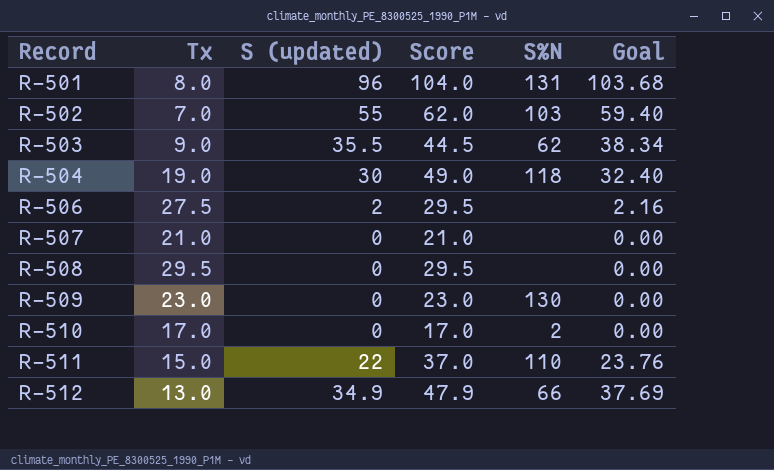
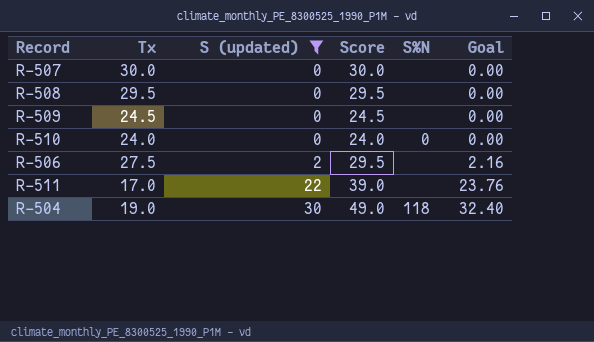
filter: none -> S (updated) <= 30
row order: Record ascending -> S (updated) ascending
R-507 | Tx: 21.0 -> 30.0
R-507 | Score: 21.0 -> 30.0
R-509 | Tx: 23.0 -> 24.5
R-509 | Score: 23.0 -> 24.5
R-509 | S%N: 130 -> none
R-510 | Tx: 17.0 -> 24.0
R-510 | Score: 17.0 -> 24.0
R-510 | S%N: 2 -> 0
R-511 | Tx: 15.0 -> 17.0
R-511 | Score: 37.0 -> 39.0
R-511 | S%N: 110 -> none

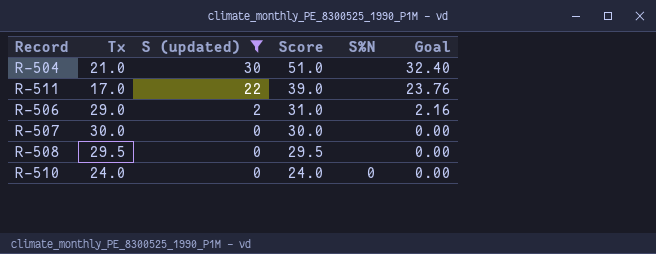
row order: S (updated) ascending -> S (updated) descending
row R-509: 24.5 | 0 | 24.5 | none | 0.00 -> none
R-504 | Tx: 19.0 -> 21.0
R-504 | Score: 49.0 -> 51.0
R-504 | S%N: 118 -> none
R-506 | Tx: 27.5 -> 29.0
R-506 | Score: 29.5 -> 31.0

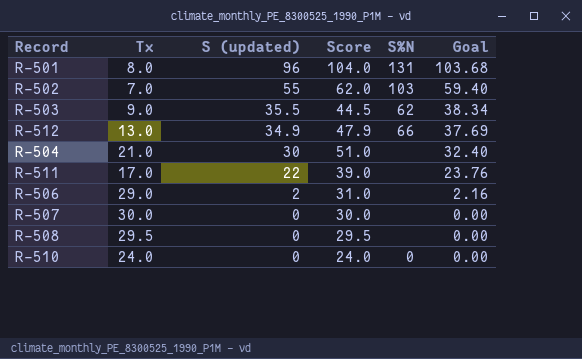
filter: S (updated) <= 30 -> none

